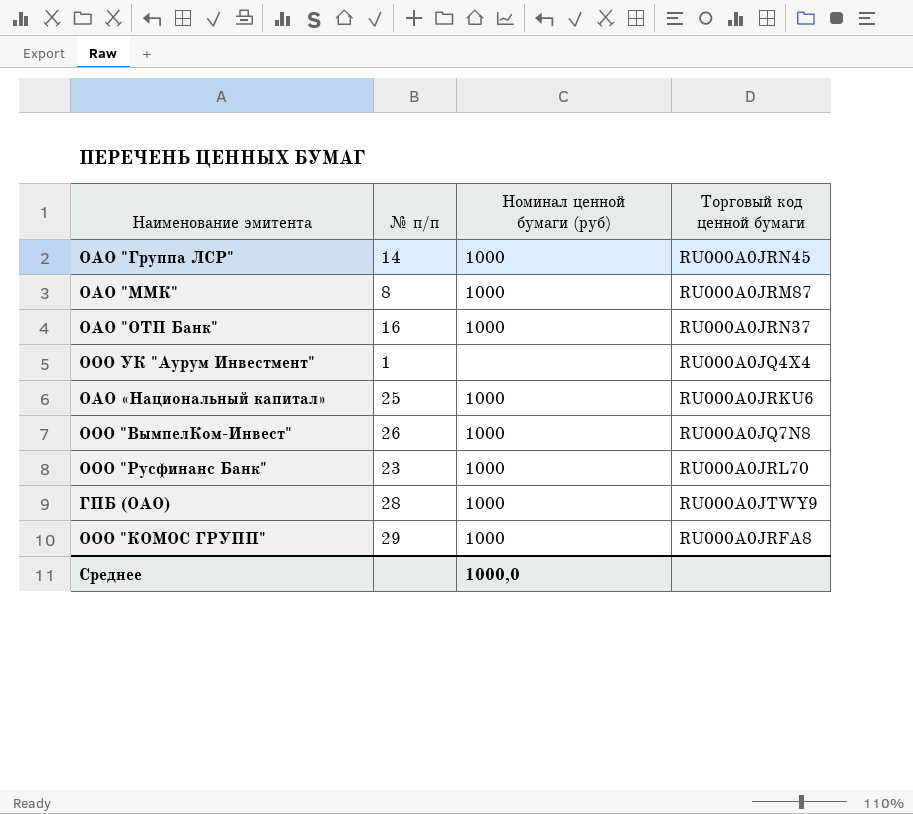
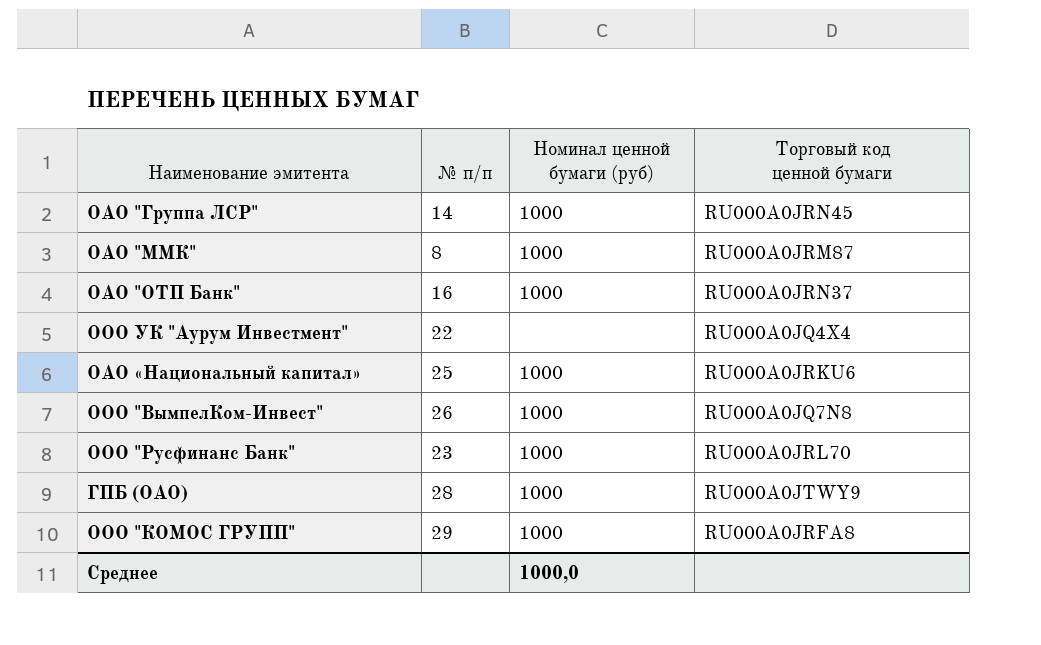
ООО УК "Аурум Инвестмент" | № п/п: 1 -> 22

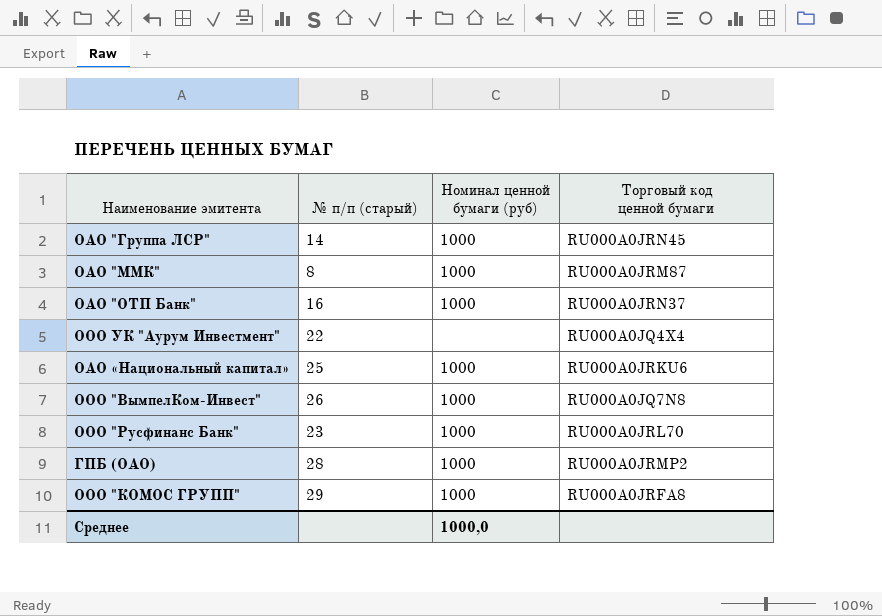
column name: № п/п -> № п/п (старый)
ГПБ (ОАО) | Торговый код ценной бумаги: RU000A0JTWY9 -> RU000A0JRMP2

